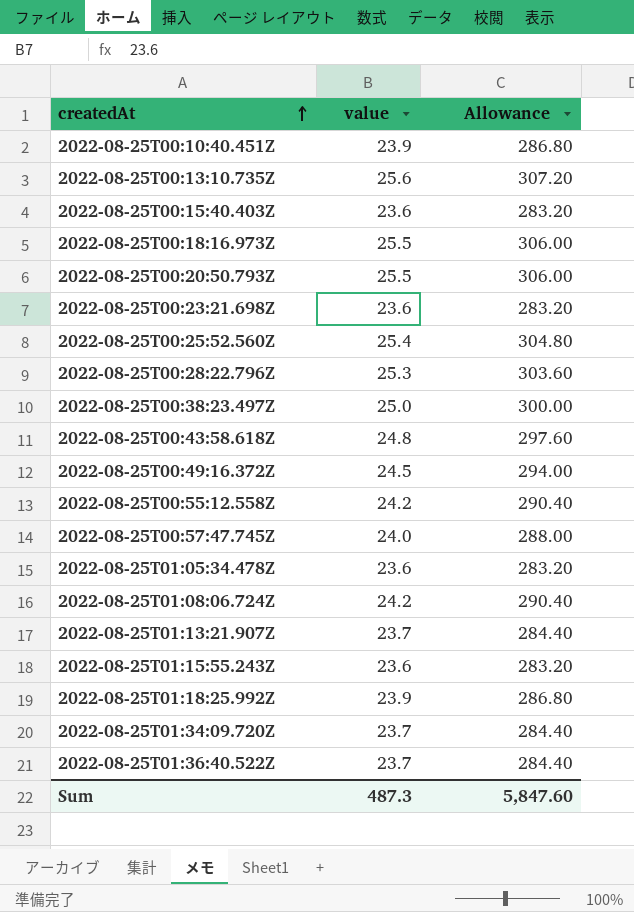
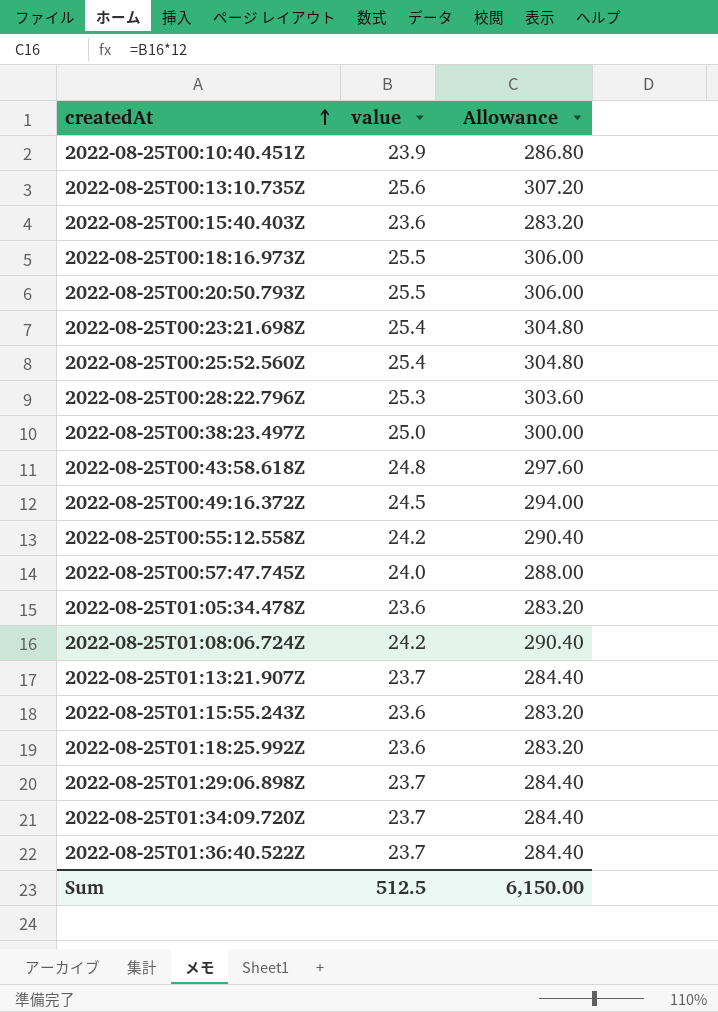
2022-08-25T00:23:21.698Z | value: 23.6 -> 25.4
2022-08-25T00:23:21.698Z | Allowance: 283.20 -> 304.80
2022-08-25T01:18:25.992Z | value: 23.9 -> 23.6
2022-08-25T01:18:25.992Z | Allowance: 286.80 -> 283.20
row 2022-08-25T01:29:06.898Z: none -> 23.7 | 284.40
Sum | value: 487.3 -> 512.5
Sum | Allowance: 5,847.60 -> 6,150.00

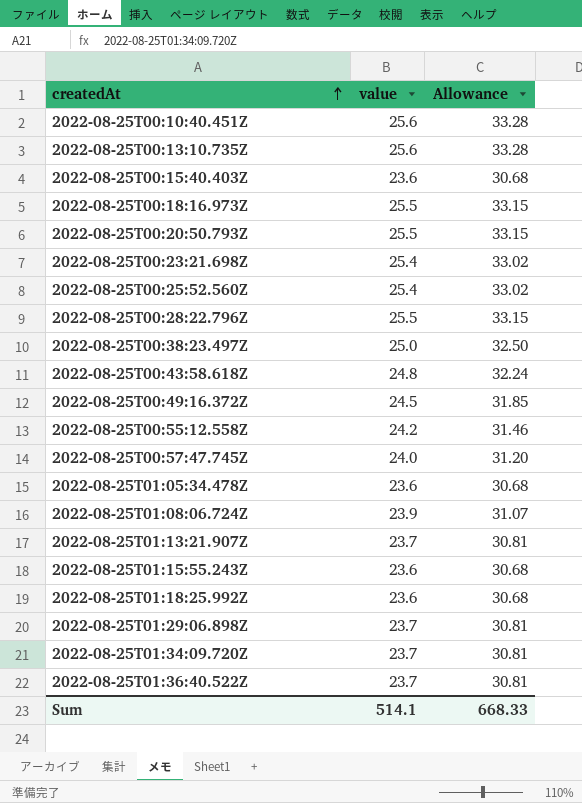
column Allowance | formula: [value] * 12 -> [value] * 1.3
2022-08-25T00:10:40.451Z | value: 23.9 -> 25.6
2022-08-25T00:28:22.796Z | value: 25.3 -> 25.5
2022-08-25T01:08:06.724Z | value: 24.2 -> 23.9
Sum | value: 512.5 -> 514.1
Sum | Allowance: 6,150.00 -> 668.33

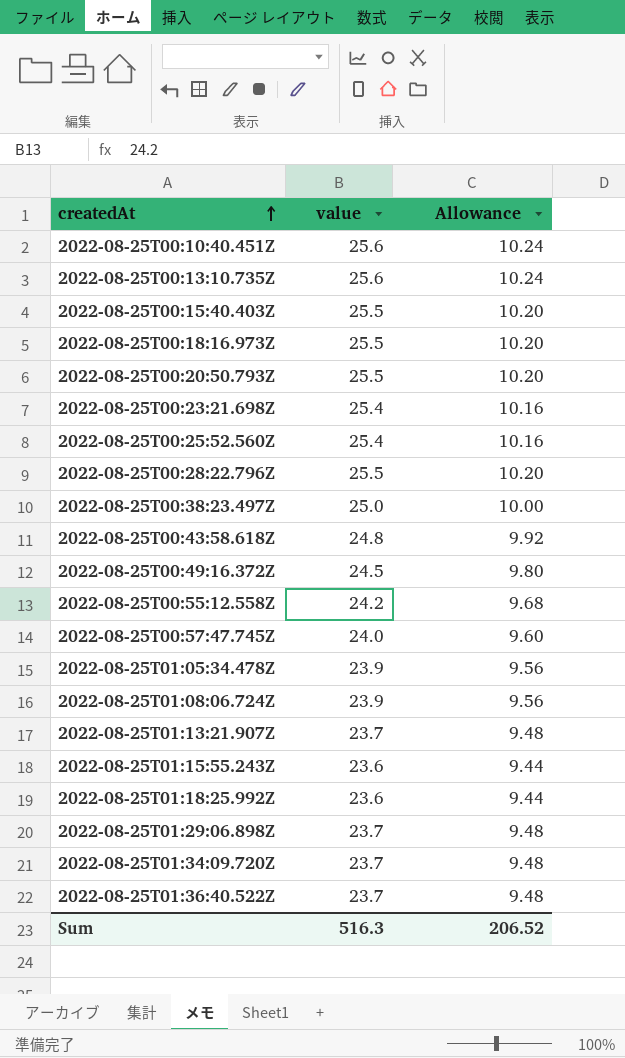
column Allowance | formula: [value] * 1.3 -> [value] * 0.4
2022-08-25T00:15:40.403Z | value: 23.6 -> 25.5
2022-08-25T01:05:34.478Z | value: 23.6 -> 23.9
Sum | value: 514.1 -> 516.3
Sum | Allowance: 668.33 -> 206.52

